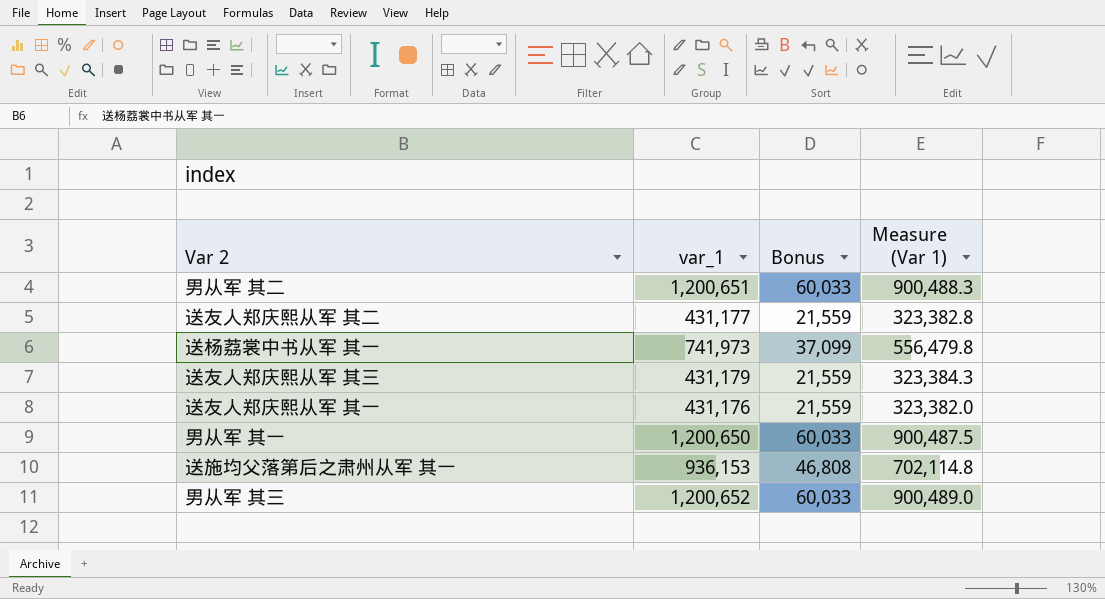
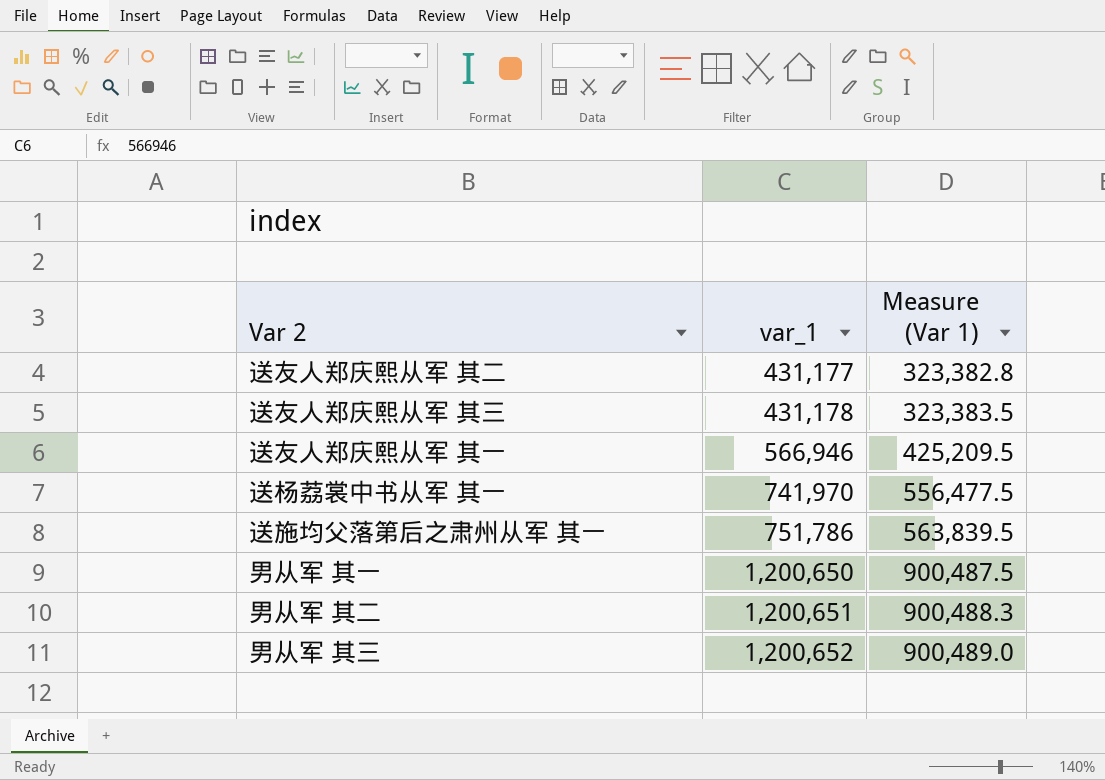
row order: none -> var_1 ascending
column Bonus | formula: [var_1] * 0.05 -> none
送友人郑庆熙从军 其三 | var_1: 431,179 -> 431,178
送友人郑庆熙从军 其三 | Measure (Var 1): 323,384.3 -> 323,383.5
送友人郑庆熙从军 其一 | var_1: 431,176 -> 566,946
送友人郑庆熙从军 其一 | Measure (Var 1): 323,382.0 -> 425,209.5
送杨荔裳中书从军 其一 | var_1: 741,973 -> 741,970
送杨荔裳中书从军 其一 | Measure (Var 1): 556,479.8 -> 556,477.5
送施均父落第后之肃州从军 其一 | var_1: 936,153 -> 751,786
送施均父落第后之肃州从军 其一 | Measure (Var 1): 702,114.8 -> 563,839.5

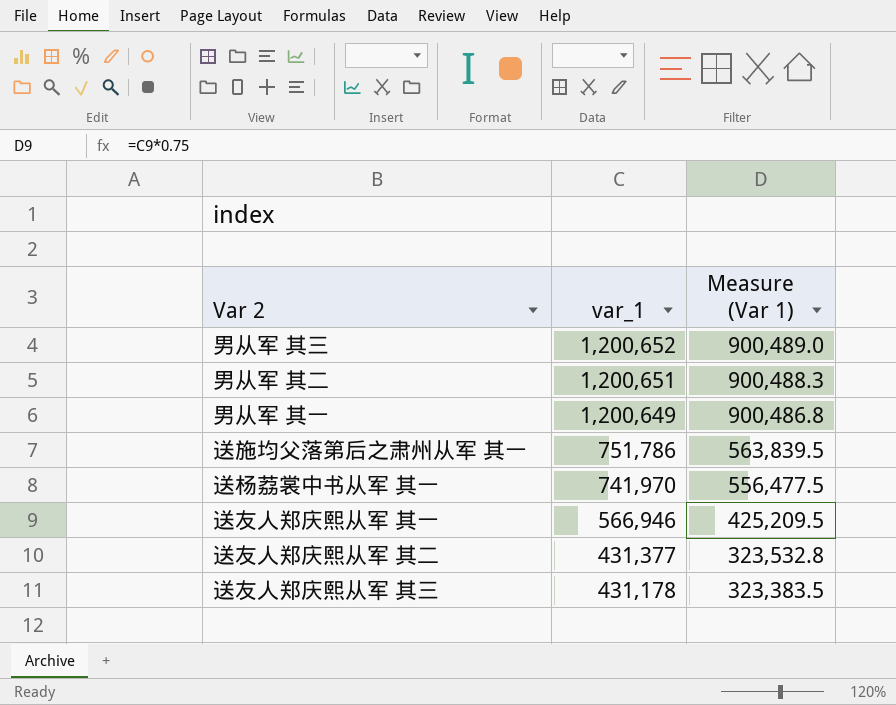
row order: var_1 ascending -> var_1 descending
男从军 其一 | var_1: 1,200,650 -> 1,200,649
男从军 其一 | Measure (Var 1): 900,487.5 -> 900,486.8
送友人郑庆熙从军 其二 | var_1: 431,177 -> 431,377
送友人郑庆熙从军 其二 | Measure (Var 1): 323,382.8 -> 323,532.8

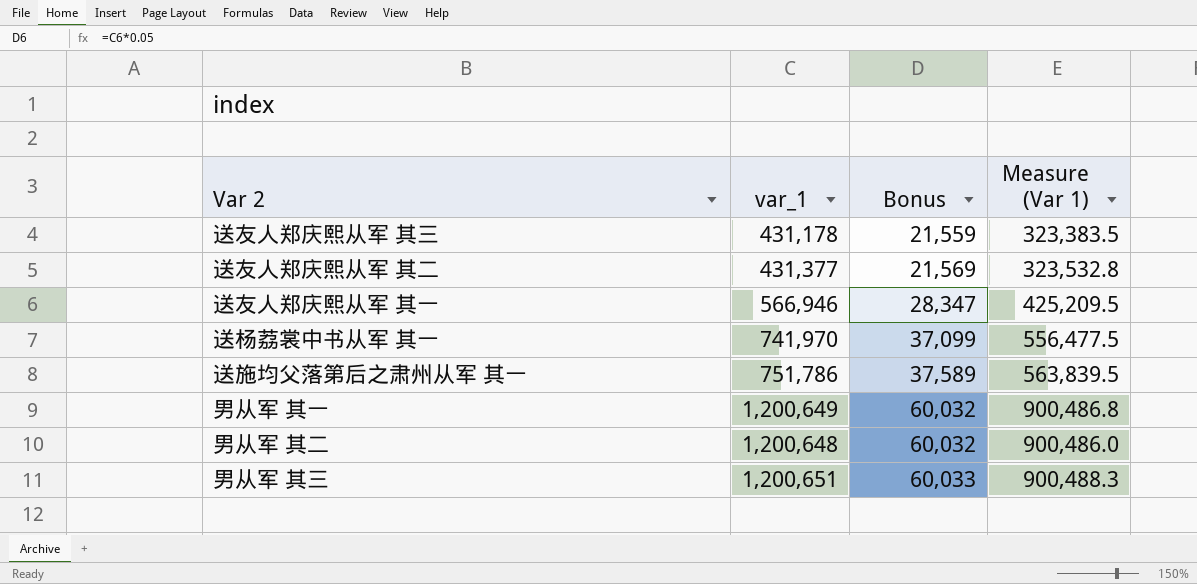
row order: var_1 descending -> Bonus ascending
column Bonus | formula: none -> [var_1] * 0.05
男从军 其二 | var_1: 1,200,651 -> 1,200,648
男从军 其二 | Measure (Var 1): 900,488.3 -> 900,486.0
男从军 其三 | var_1: 1,200,652 -> 1,200,651
男从军 其三 | Measure (Var 1): 900,489.0 -> 900,488.3

